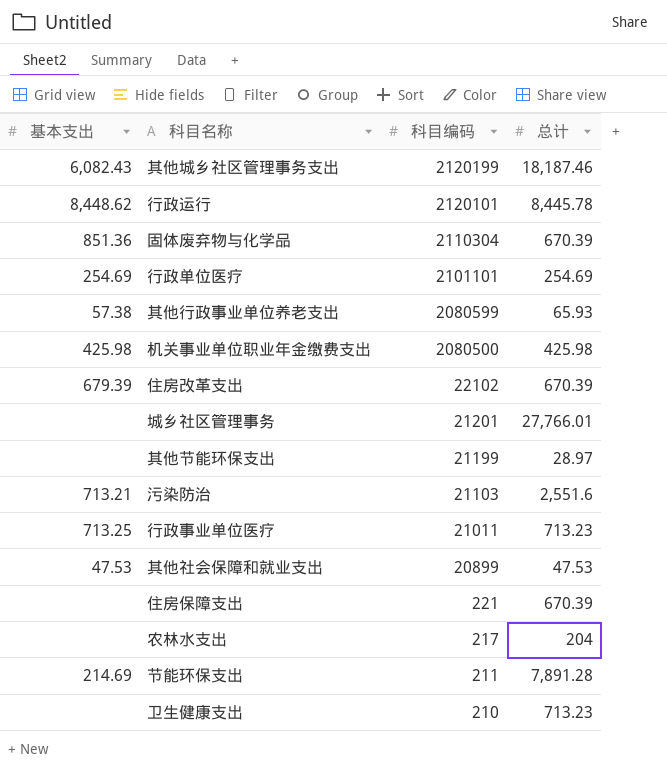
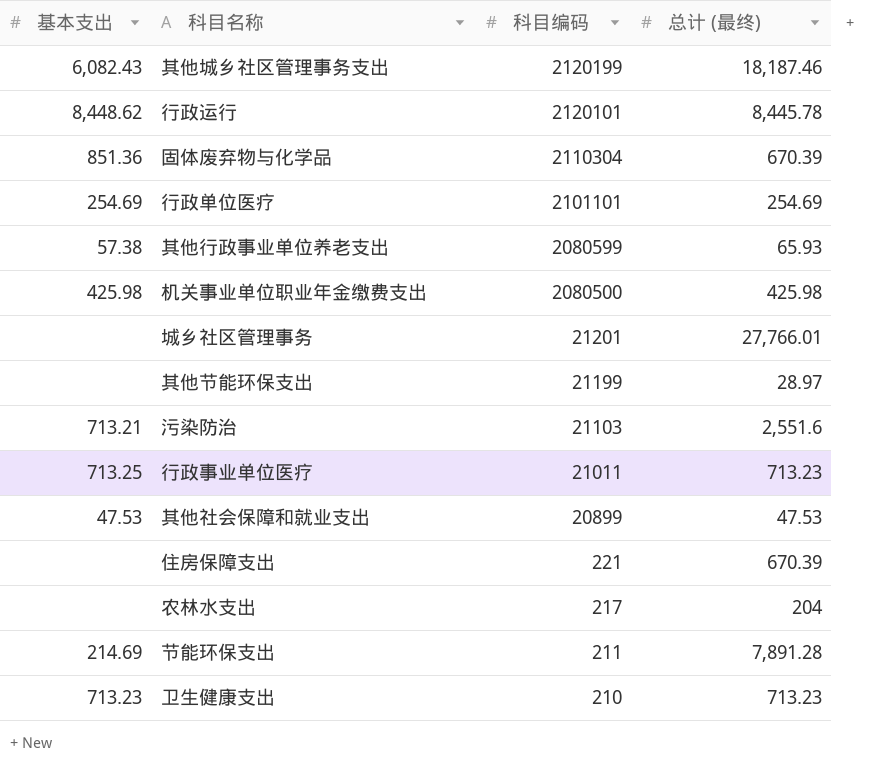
column name: 总计 -> 总计 (最终)
row 住房改革支出: 679.39 | 22102 | 670.39 -> none
卫生健康支出 | 基本支出: none -> 713.23

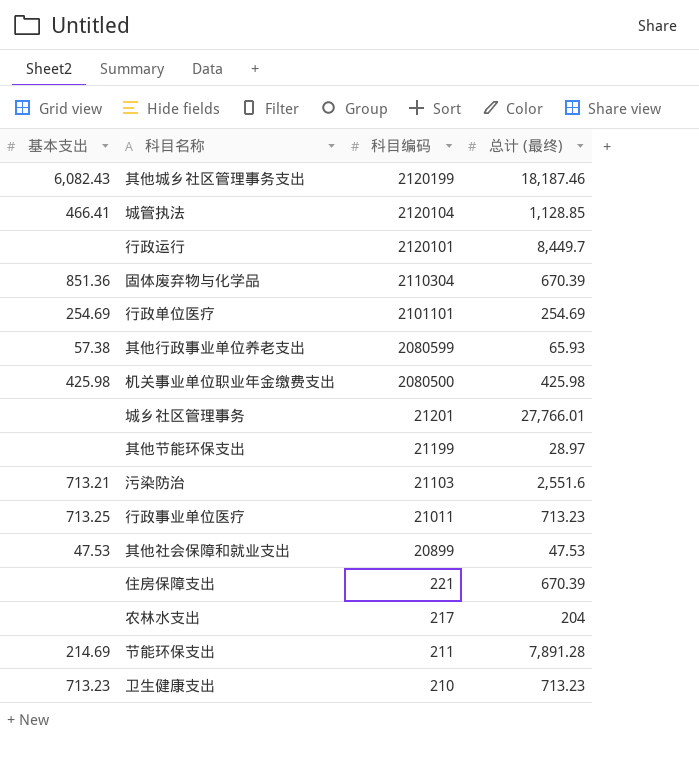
row 城管执法: none -> 466.41 | 2120104 | 1,128.85
行政运行 | 基本支出: 8,448.62 -> none
行政运行 | 总计 (最终): 8,445.78 -> 8,449.7

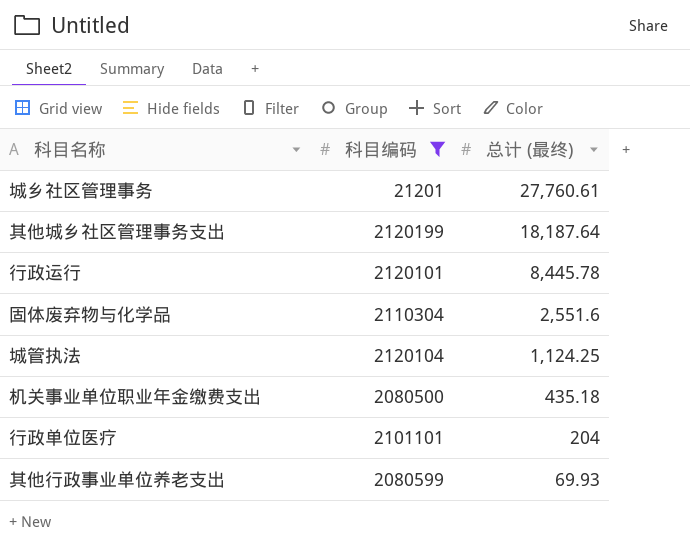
filter: none -> 科目编码 >= 21201
row order: 科目编码 descending -> 总计 (最终) descending
column 基本支出 | position: 1 -> none
城乡社区管理事务 | 总计 (最终): 27,766.01 -> 27,760.61
其他城乡社区管理事务支出 | 总计 (最终): 18,187.46 -> 18,187.64
行政运行 | 总计 (最终): 8,449.7 -> 8,445.78
固体废弃物与化学品 | 总计 (最终): 670.39 -> 2,551.6
城管执法 | 总计 (最终): 1,128.85 -> 1,124.25
机关事业单位职业年金缴费支出 | 总计 (最终): 425.98 -> 435.18
行政单位医疗 | 总计 (最终): 254.69 -> 204
其他行政事业单位养老支出 | 总计 (最终): 65.93 -> 69.93

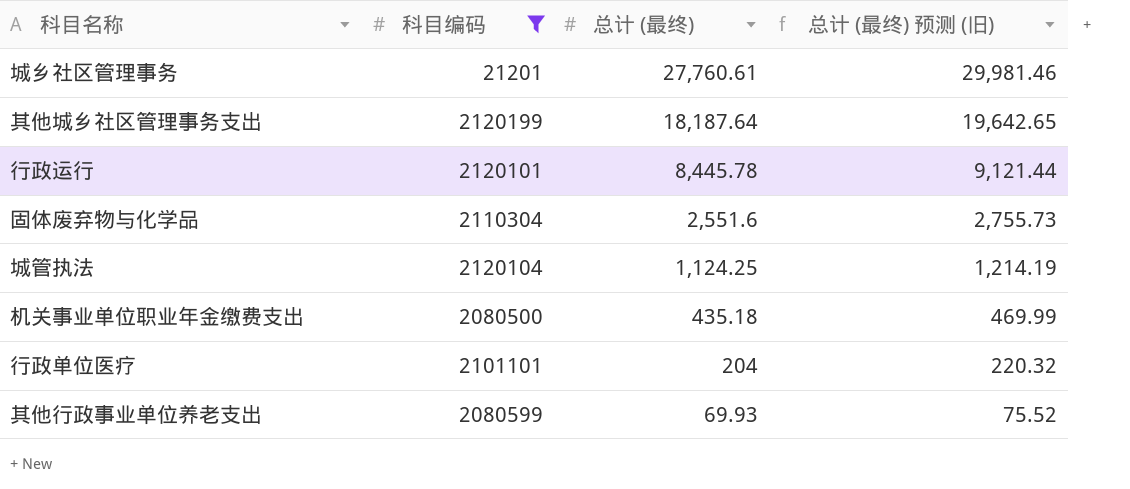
column 总计 (最终) 预测 (旧) | formula: none -> [总计 (最终)] * 1.08

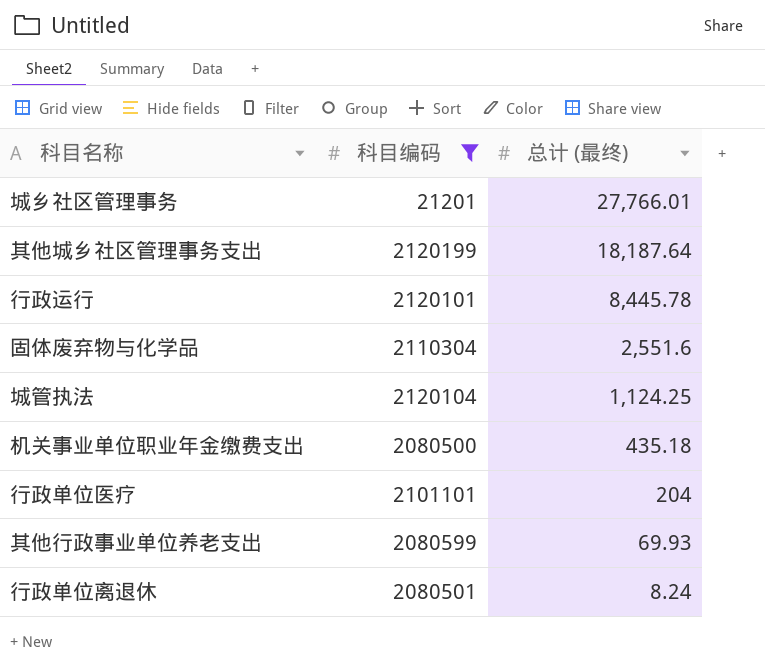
column 总计 (最终) 预测 (旧) | formula: [总计 (最终)] * 1.08 -> none
城乡社区管理事务 | 总计 (最终): 27,760.61 -> 27,766.01
row 行政单位离退休: none -> 2080501 | 8.24

